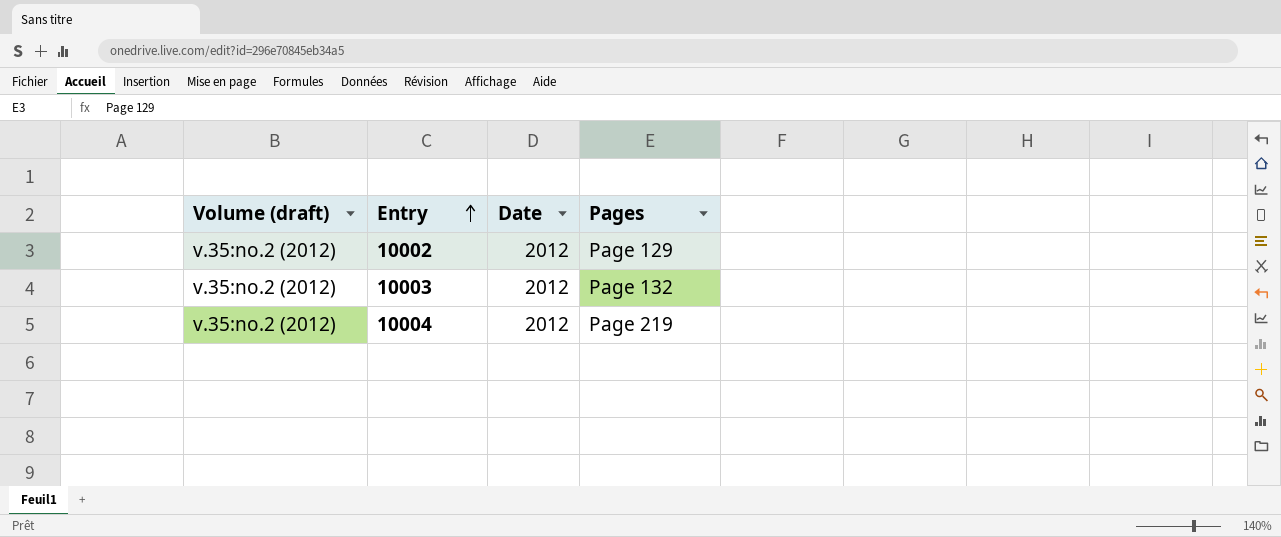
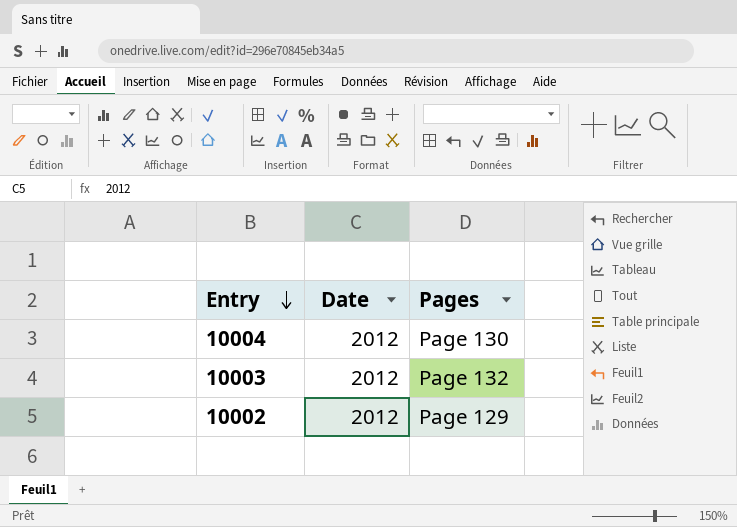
row order: Entry ascending -> Entry descending
column Volume (draft) | position: 1 -> none
10004 | Pages: Page 219 -> Page 130

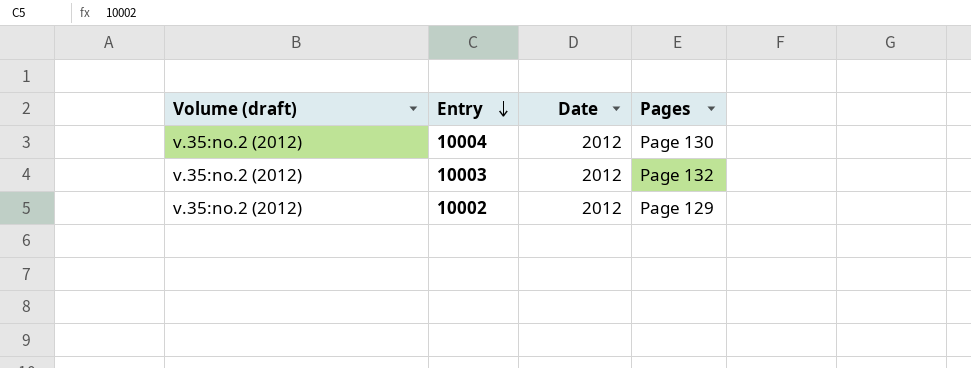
column Volume (draft) | position: none -> 1

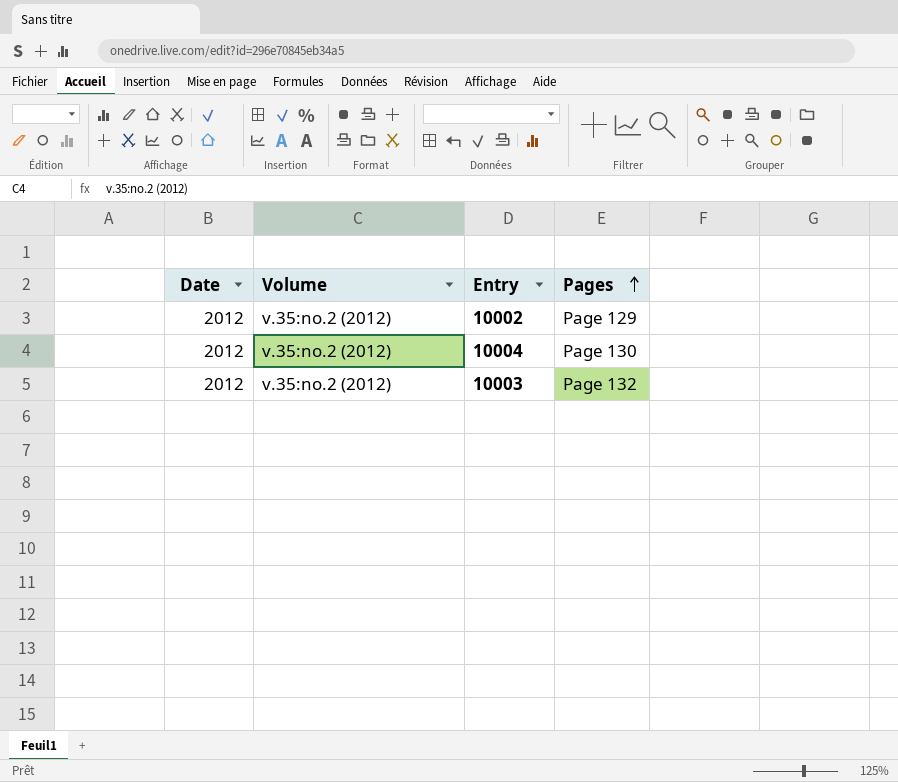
row order: Entry descending -> Pages ascending
column Date | position: 3 -> 1
column name: Volume (draft) -> Volume

